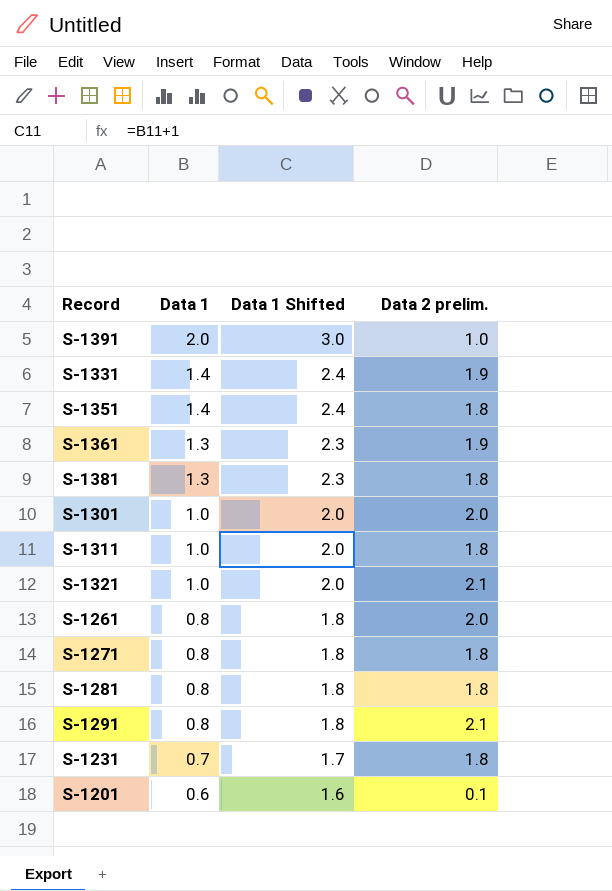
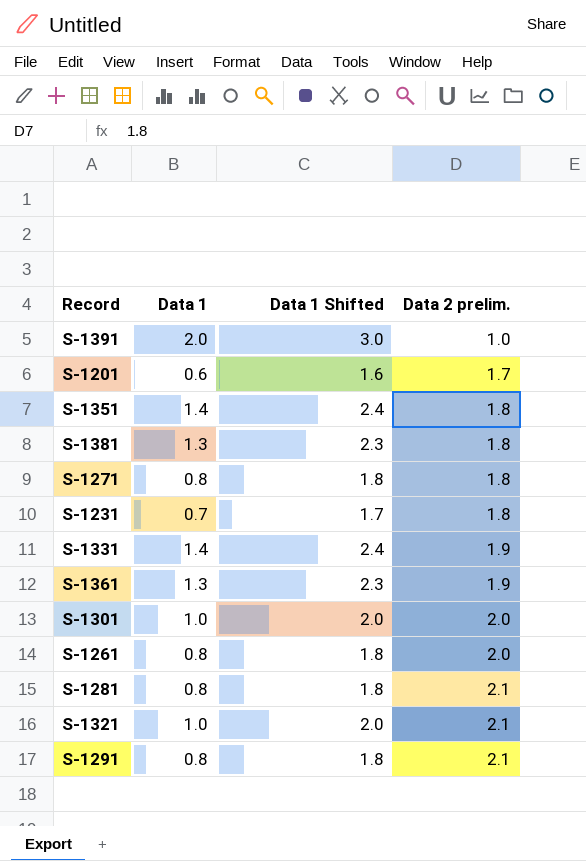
row order: Data 1 descending -> Data 2 prelim. ascending
row S-1311: 1.0 | 2.0 | 1.8 -> none
S-1201 | Data 2 prelim.: 0.1 -> 1.7
S-1281 | Data 2 prelim.: 1.8 -> 2.1

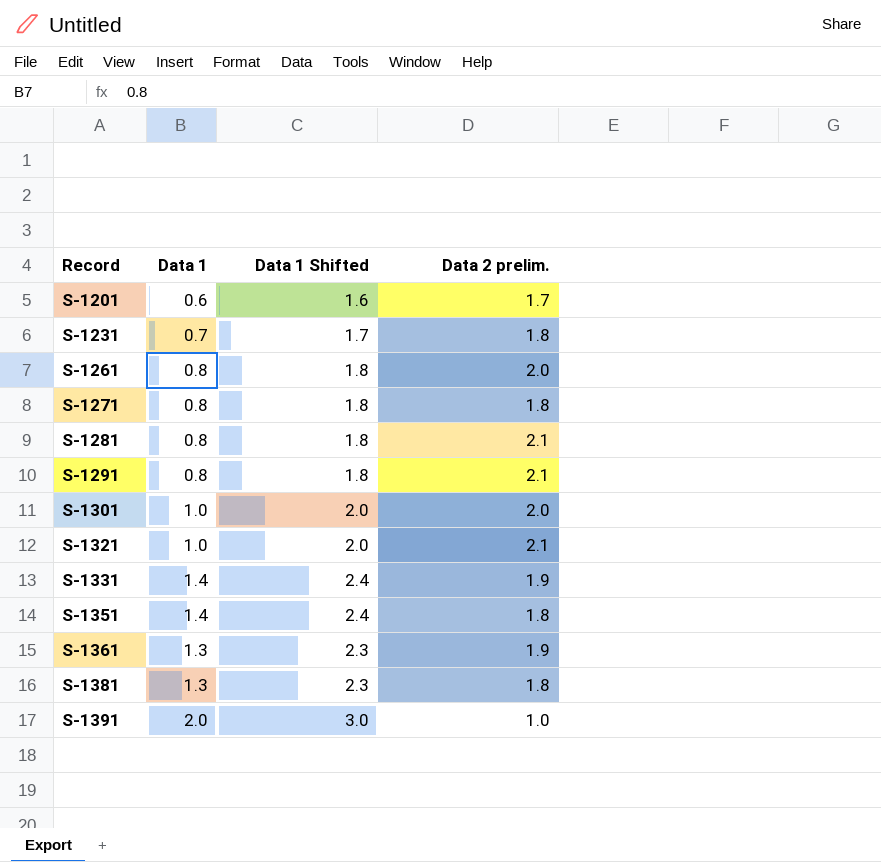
row order: Data 2 prelim. ascending -> Record ascending

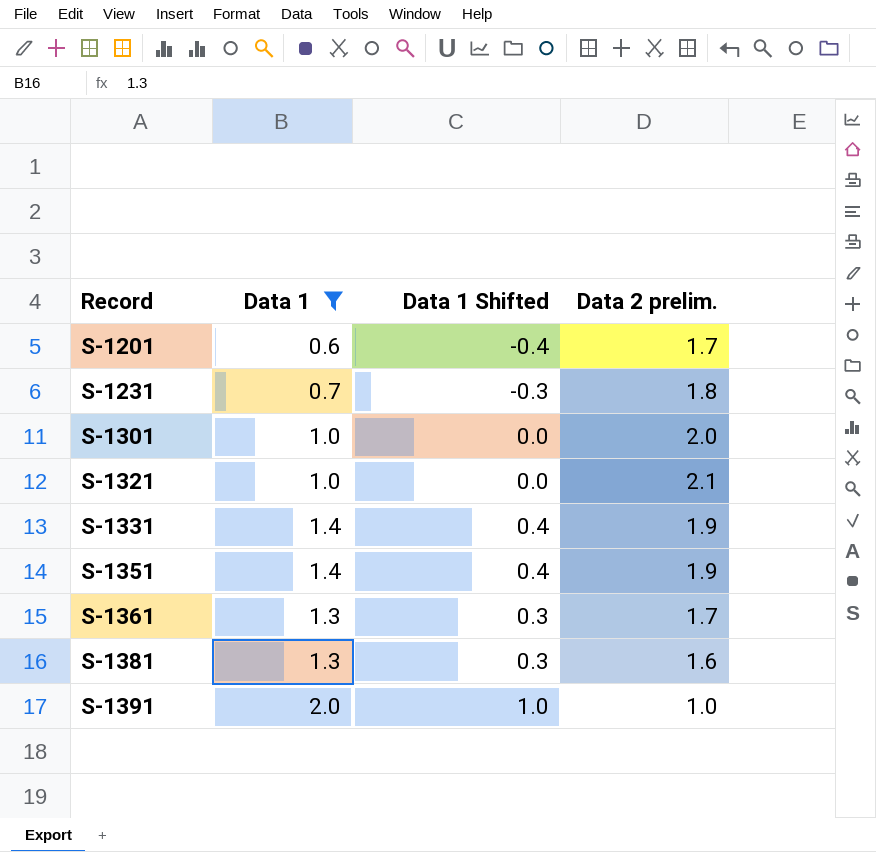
filter: none -> Data 1 != 0.8
column Data 1 Shifted | formula: [Data 1] + 1 -> [Data 1] - 1
S-1351 | Data 2 prelim.: 1.8 -> 1.9
S-1361 | Data 2 prelim.: 1.9 -> 1.7
S-1381 | Data 2 prelim.: 1.8 -> 1.6

